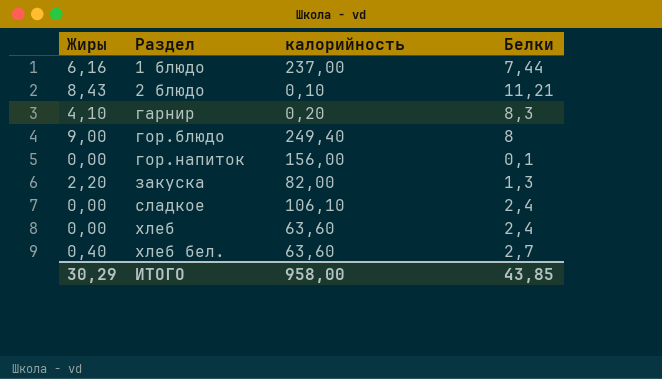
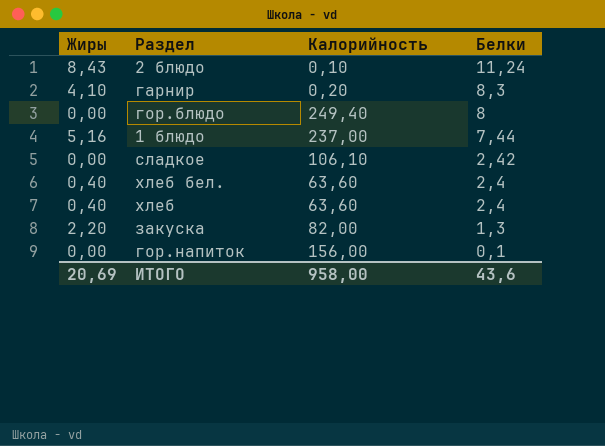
row order: Раздел ascending -> Белки descending
column name: калорийность -> Калорийность
2 блюдо | Белки: 11,21 -> 11,24
гор.блюдо | Жиры: 9,00 -> 0,00
1 блюдо | Жиры: 6,16 -> 5,16
сладкое | Белки: 2,4 -> 2,42
хлеб бел. | Белки: 2,7 -> 2,4
хлеб | Жиры: 0,00 -> 0,40
ИТОГО | Жиры: 30,29 -> 20,69
ИТОГО | Белки: 43,85 -> 43,6

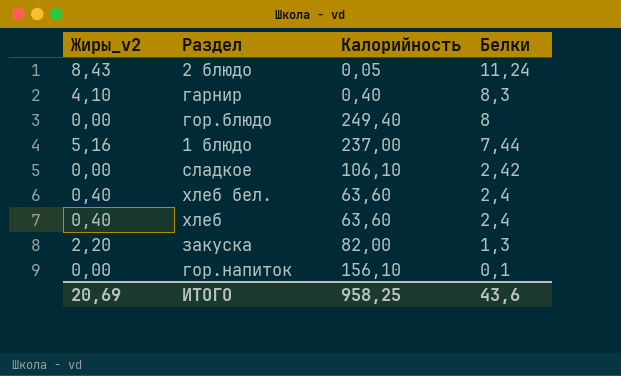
column name: Жиры -> Жиры_v2
2 блюдо | Калорийность: 0,10 -> 0,05
гарнир | Калорийность: 0,20 -> 0,40
гор.напиток | Калорийность: 156,00 -> 156,10
ИТОГО | Калорийность: 958,00 -> 958,25

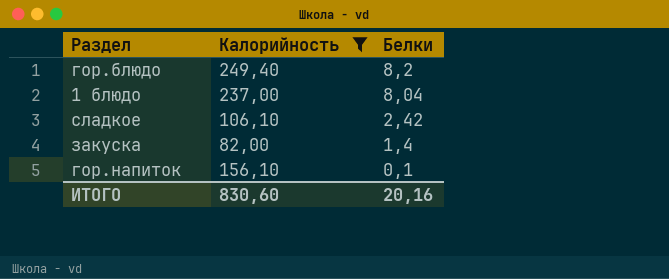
filter: none -> Калорийность >= 82,00
column Жиры_v2 | position: 1 -> none
гор.блюдо | Белки: 8 -> 8,2
1 блюдо | Белки: 7,44 -> 8,04
закуска | Белки: 1,3 -> 1,4
ИТОГО | Калорийность: 958,25 -> 830,60
ИТОГО | Белки: 43,6 -> 20,16

